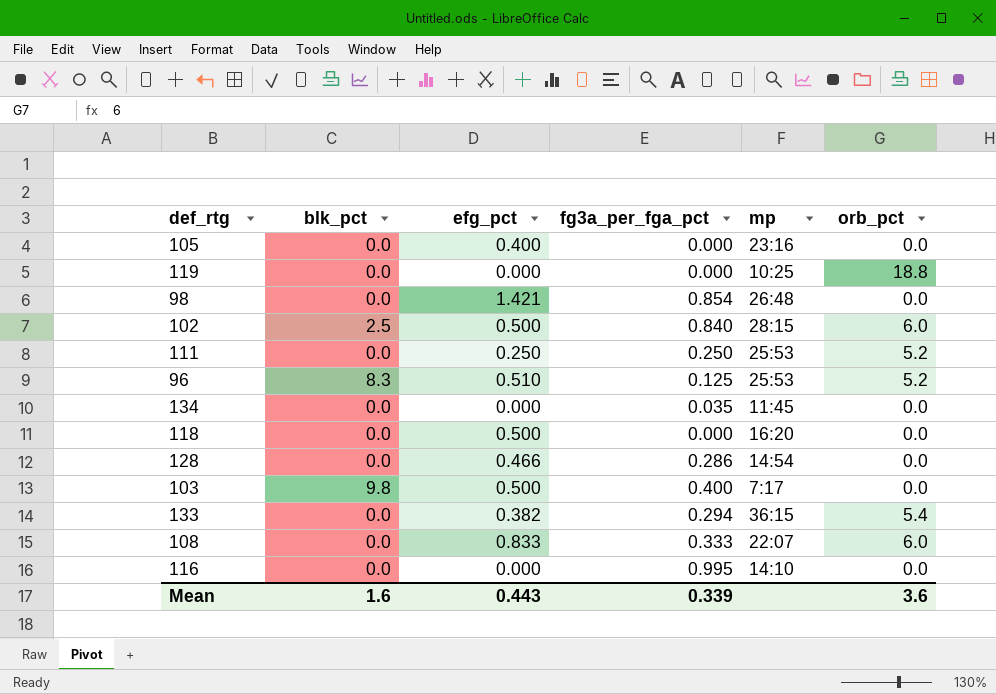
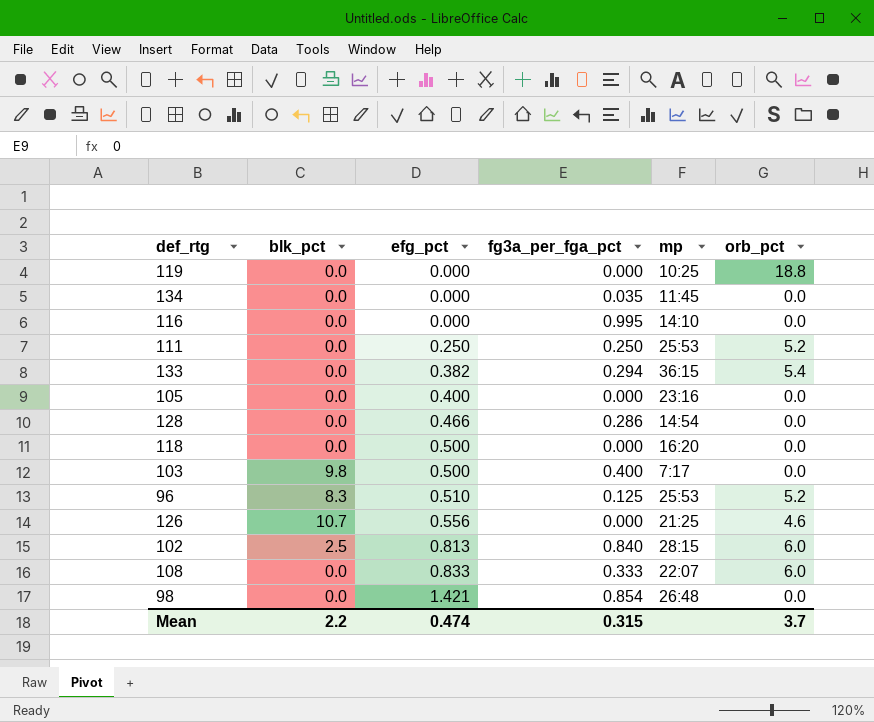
row order: none -> efg_pct ascending
row 126: none -> 10.7 | 0.556 | 0.000 | 21:25 | 4.6
102 | efg_pct: 0.500 -> 0.813
Mean | blk_pct: 1.6 -> 2.2
Mean | efg_pct: 0.443 -> 0.474
Mean | fg3a_per_fga_pct: 0.339 -> 0.315
Mean | orb_pct: 3.6 -> 3.7

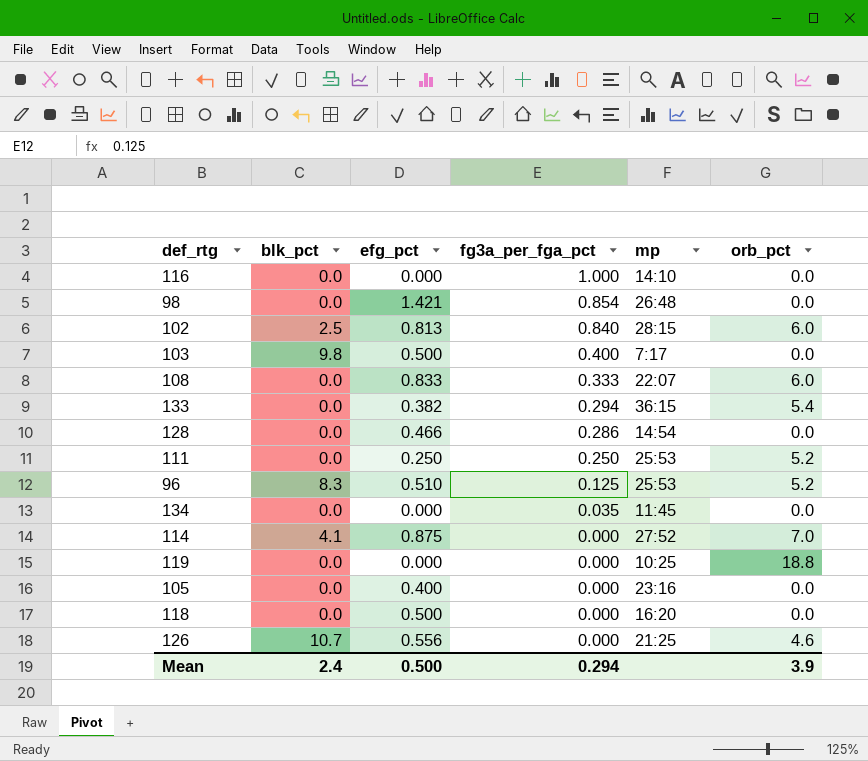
row order: efg_pct ascending -> fg3a_per_fga_pct descending
116 | fg3a_per_fga_pct: 0.995 -> 1.000
row 114: none -> 4.1 | 0.875 | 0.000 | 27:52 | 7.0
Mean | blk_pct: 2.2 -> 2.4
Mean | efg_pct: 0.474 -> 0.500
Mean | fg3a_per_fga_pct: 0.315 -> 0.294
Mean | orb_pct: 3.7 -> 3.9

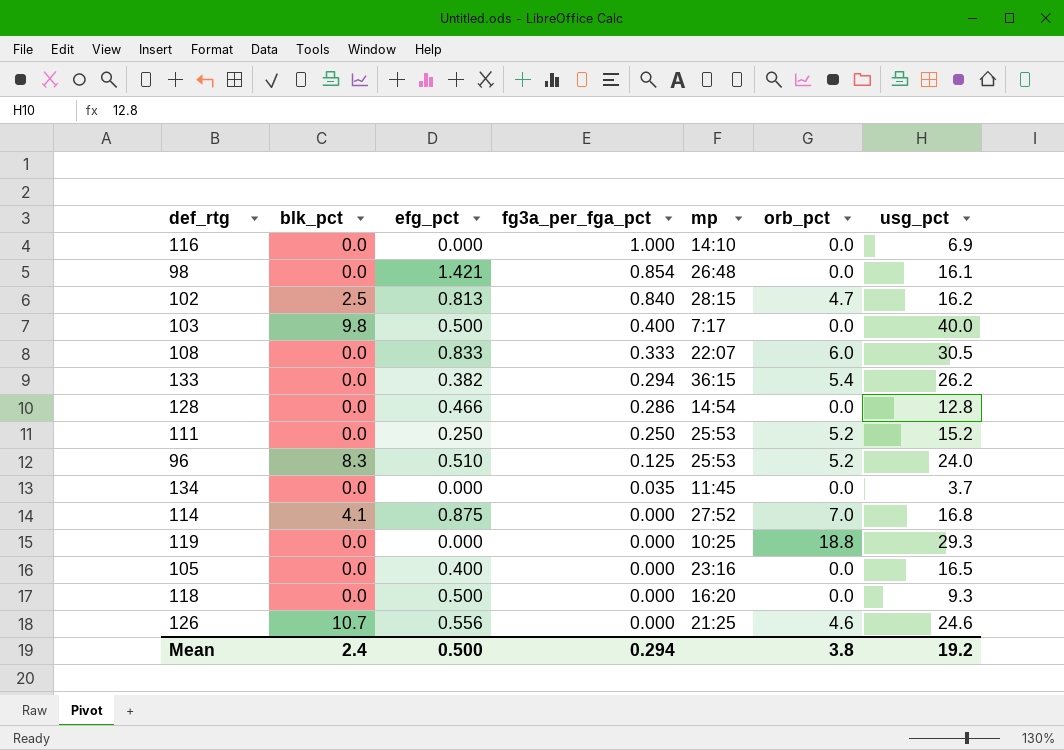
column usg_pct | position: none -> 7
102 | orb_pct: 6.0 -> 4.7
Mean | orb_pct: 3.9 -> 3.8

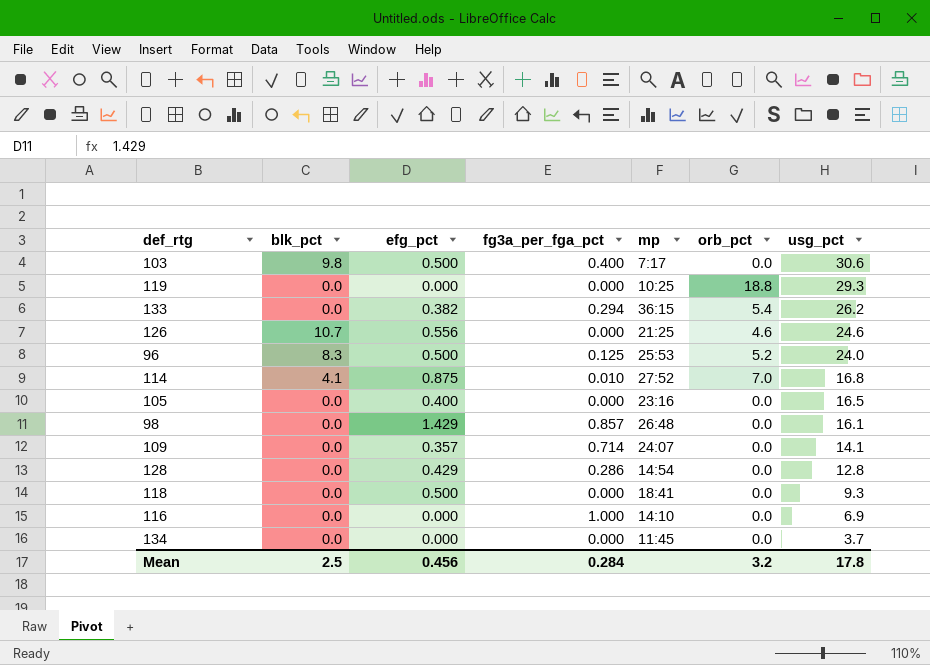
row order: fg3a_per_fga_pct descending -> usg_pct descending
row 102: 2.5 | 0.813 | 0.840 | 28:15 | 4.7 | 16.2 -> none
row 108: 0.0 | 0.833 | 0.333 | 22:07 | 6.0 | 30.5 -> none
row 111: 0.0 | 0.250 | 0.250 | 25:53 | 5.2 | 15.2 -> none
103 | usg_pct: 40.0 -> 30.6
96 | efg_pct: 0.510 -> 0.500
114 | fg3a_per_fga_pct: 0.000 -> 0.010
98 | efg_pct: 1.421 -> 1.429
98 | fg3a_per_fga_pct: 0.854 -> 0.857
row 109: none -> 0.0 | 0.357 | 0.714 | 24:07 | 0.0 | 14.1
128 | efg_pct: 0.466 -> 0.429
118 | mp: 16:20 -> 18:41
134 | fg3a_per_fga_pct: 0.035 -> 0.000
Mean | blk_pct: 2.4 -> 2.5
Mean | efg_pct: 0.500 -> 0.456
Mean | fg3a_per_fga_pct: 0.294 -> 0.284
Mean | orb_pct: 3.8 -> 3.2
Mean | usg_pct: 19.2 -> 17.8

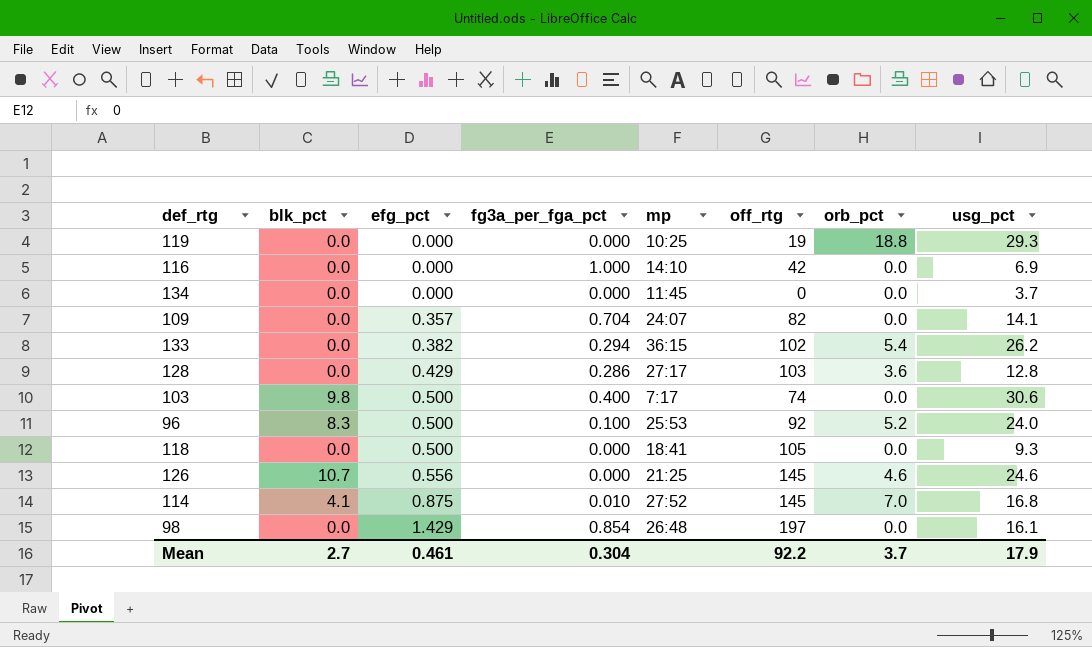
row order: usg_pct descending -> efg_pct ascending
column off_rtg | position: none -> 6
row 105: 0.0 | 0.400 | 0.000 | 23:16 | 0.0 | 16.5 -> none
109 | fg3a_per_fga_pct: 0.714 -> 0.704
128 | mp: 14:54 -> 27:17
128 | orb_pct: 0.0 -> 3.6
96 | fg3a_per_fga_pct: 0.125 -> 0.100
98 | fg3a_per_fga_pct: 0.857 -> 0.854
Mean | blk_pct: 2.5 -> 2.7
Mean | efg_pct: 0.456 -> 0.461
Mean | fg3a_per_fga_pct: 0.284 -> 0.304
Mean | orb_pct: 3.2 -> 3.7
Mean | usg_pct: 17.8 -> 17.9

